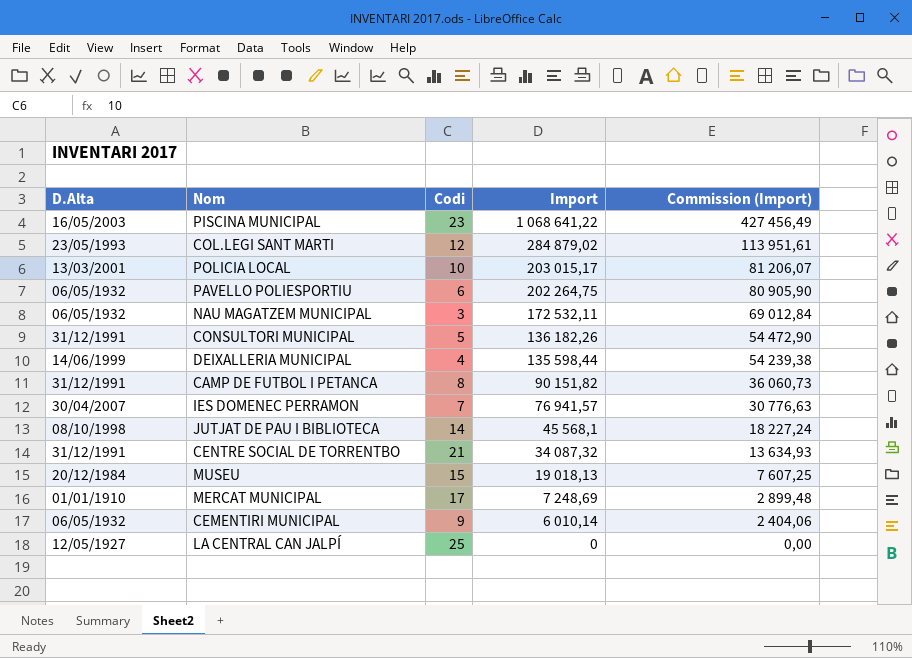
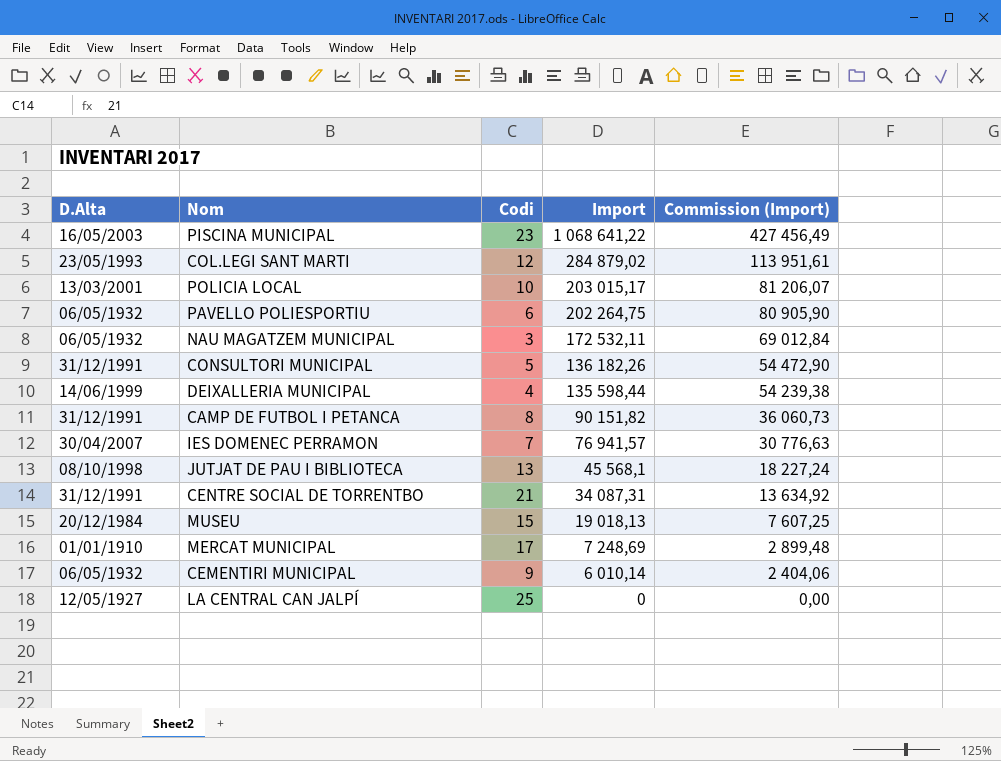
JUTJAT DE PAU I BIBLIOTECA | Codi: 14 -> 13
CENTRE SOCIAL DE TORRENTBO | Import: 34 087,32 -> 34 087,31
CENTRE SOCIAL DE TORRENTBO | Commission (Import): 13 634,93 -> 13 634,92

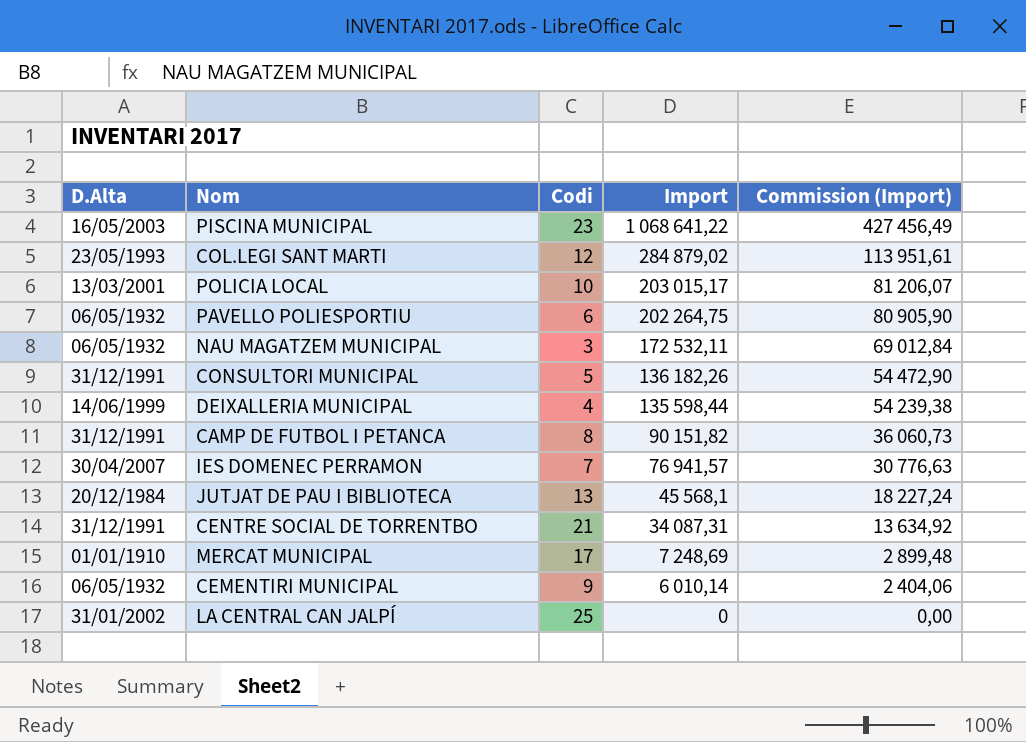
row MUSEU: 20/12/1984 | 15 | 19 018,13 | 7 607,25 -> none
JUTJAT DE PAU I BIBLIOTECA | D.Alta: 08/10/1998 -> 20/12/1984
LA CENTRAL CAN JALPÍ | D.Alta: 12/05/1927 -> 31/01/2002

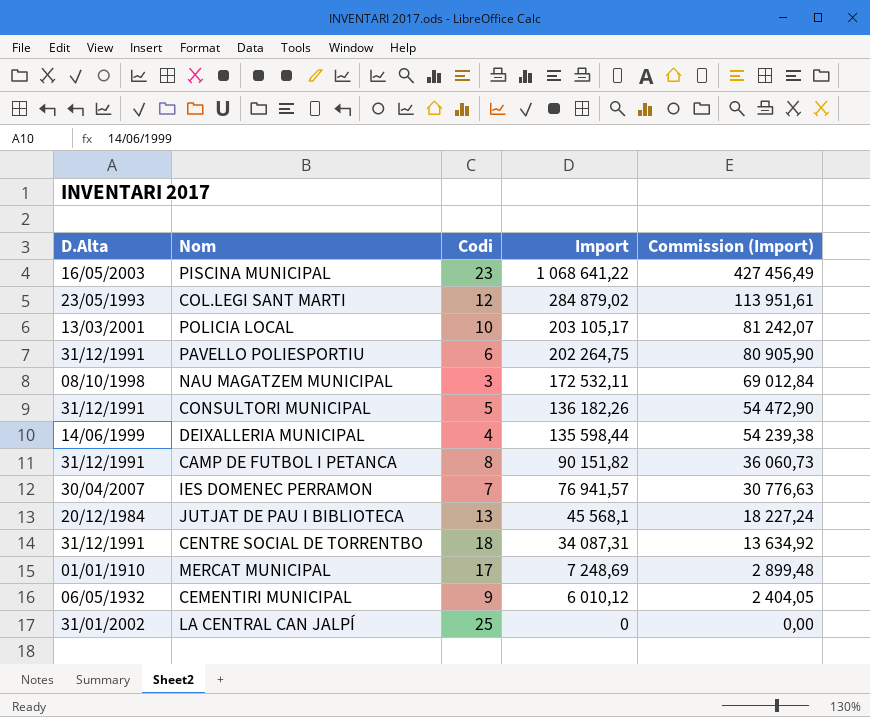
POLICIA LOCAL | Import: 203 015,17 -> 203 105,17
POLICIA LOCAL | Commission (Import): 81 206,07 -> 81 242,07
PAVELLO POLIESPORTIU | D.Alta: 06/05/1932 -> 31/12/1991
NAU MAGATZEM MUNICIPAL | D.Alta: 06/05/1932 -> 08/10/1998
CENTRE SOCIAL DE TORRENTBO | Codi: 21 -> 18
CEMENTIRI MUNICIPAL | Import: 6 010,14 -> 6 010,12
CEMENTIRI MUNICIPAL | Commission (Import): 2 404,06 -> 2 404,05

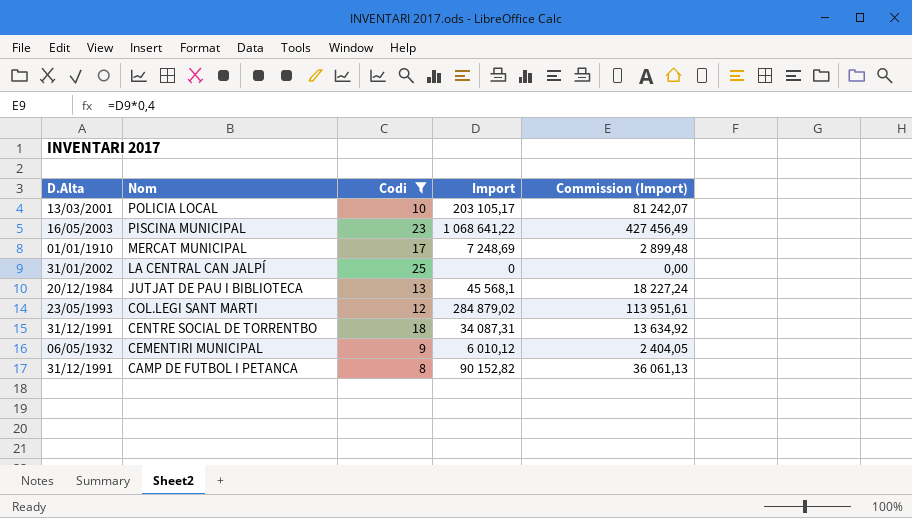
filter: none -> Codi >= 8
row order: Import descending -> Nom descending
CAMP DE FUTBOL I PETANCA | Import: 90 151,82 -> 90 152,82
CAMP DE FUTBOL I PETANCA | Commission (Import): 36 060,73 -> 36 061,13

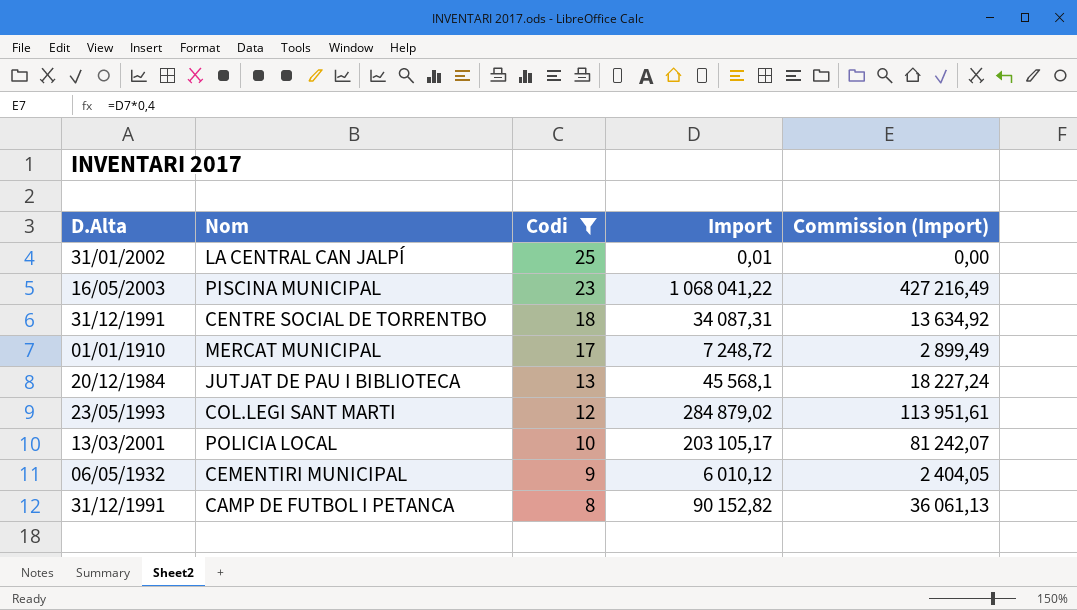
row order: Nom descending -> Codi descending
LA CENTRAL CAN JALPÍ | Import: 0 -> 0,01
PISCINA MUNICIPAL | Import: 1 068 641,22 -> 1 068 041,22
PISCINA MUNICIPAL | Commission (Import): 427 456,49 -> 427 216,49
MERCAT MUNICIPAL | Import: 7 248,69 -> 7 248,72
MERCAT MUNICIPAL | Commission (Import): 2 899,48 -> 2 899,49

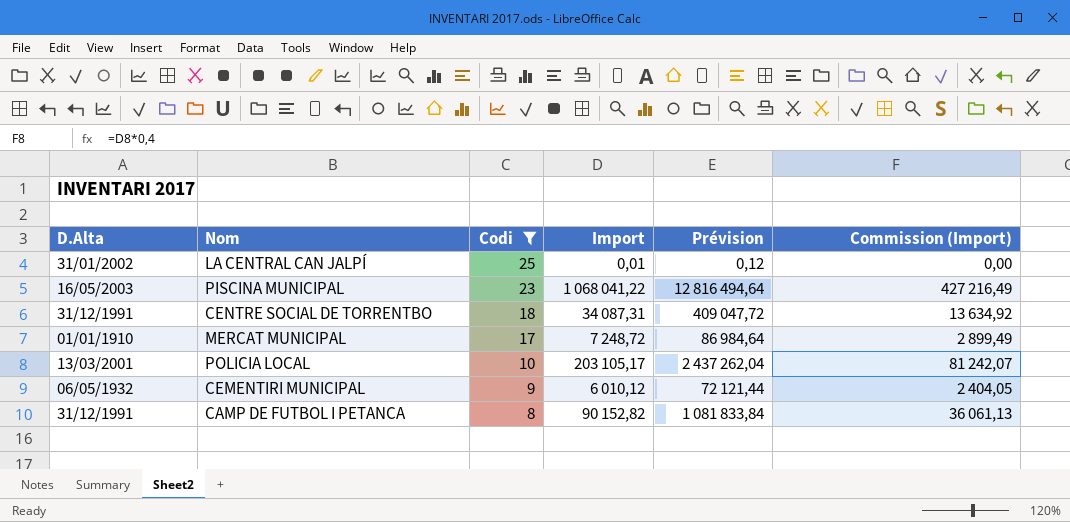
column Prévision | formula: none -> [Import] * 12
row JUTJAT DE PAU I BIBLIOTECA: 20/12/1984 | 13 | 45 568,1 | 18 227,24 -> none
row COL.LEGI SANT MARTI: 23/05/1993 | 12 | 284 879,02 | 113 951,61 -> none

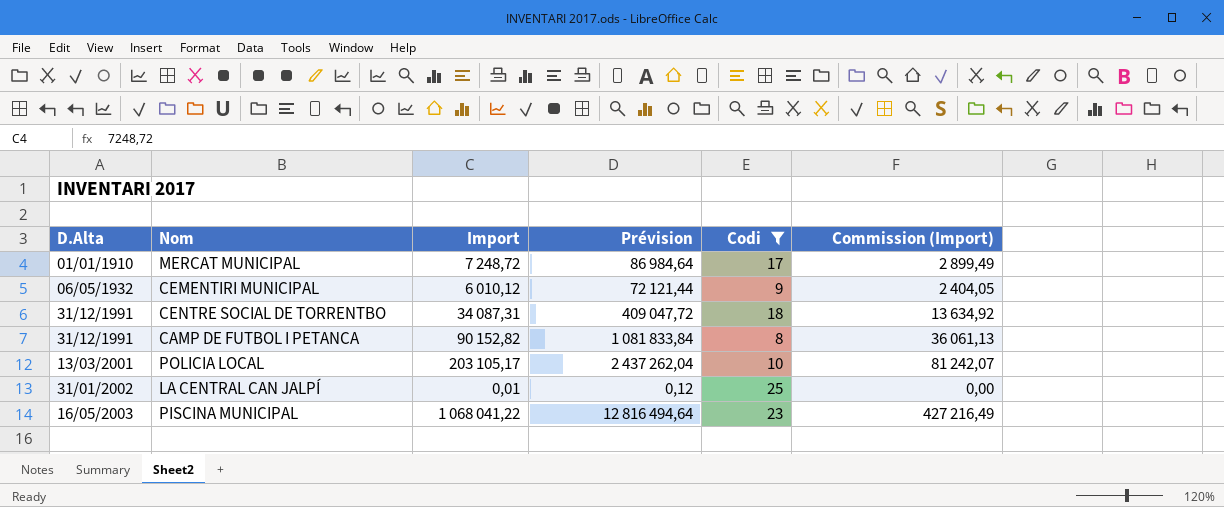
row order: Codi descending -> D.Alta ascending
column Codi | position: 3 -> 5

